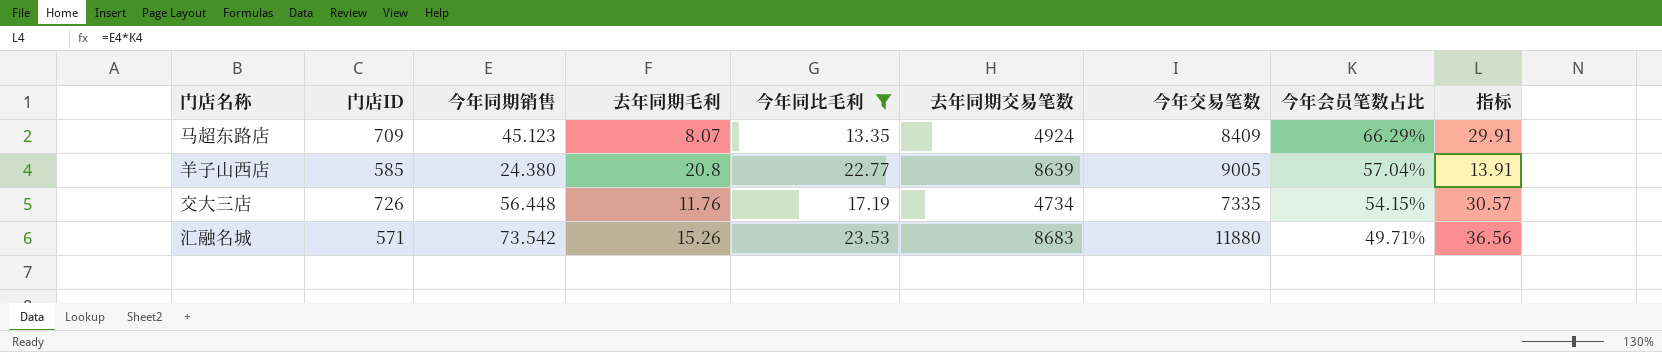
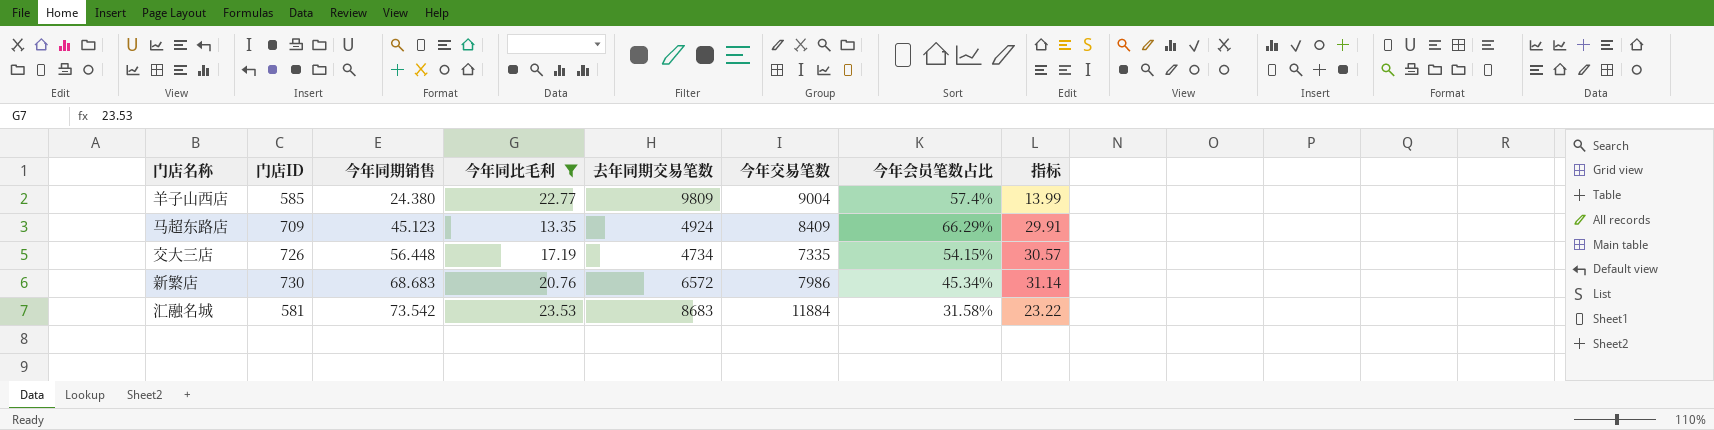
row order: 今年会员笔数占比 descending -> 今年同期销售 ascending
column 去年同期毛利 | position: 4 -> none
羊子山西店 | 去年同期交易笔数: 8639 -> 9809
羊子山西店 | 今年交易笔数: 9005 -> 9004
羊子山西店 | 今年会员笔数占比: 57.04% -> 57.4%
羊子山西店 | 指标: 13.91 -> 13.99
row 新繁店: none -> 730 | 68.683 | 20.76 | 6572 | 7986 | 45.34% | 31.14
汇融名城 | 门店ID: 571 -> 581
汇融名城 | 今年交易笔数: 11880 -> 11884
汇融名城 | 今年会员笔数占比: 49.71% -> 31.58%
汇融名城 | 指标: 36.56 -> 23.22

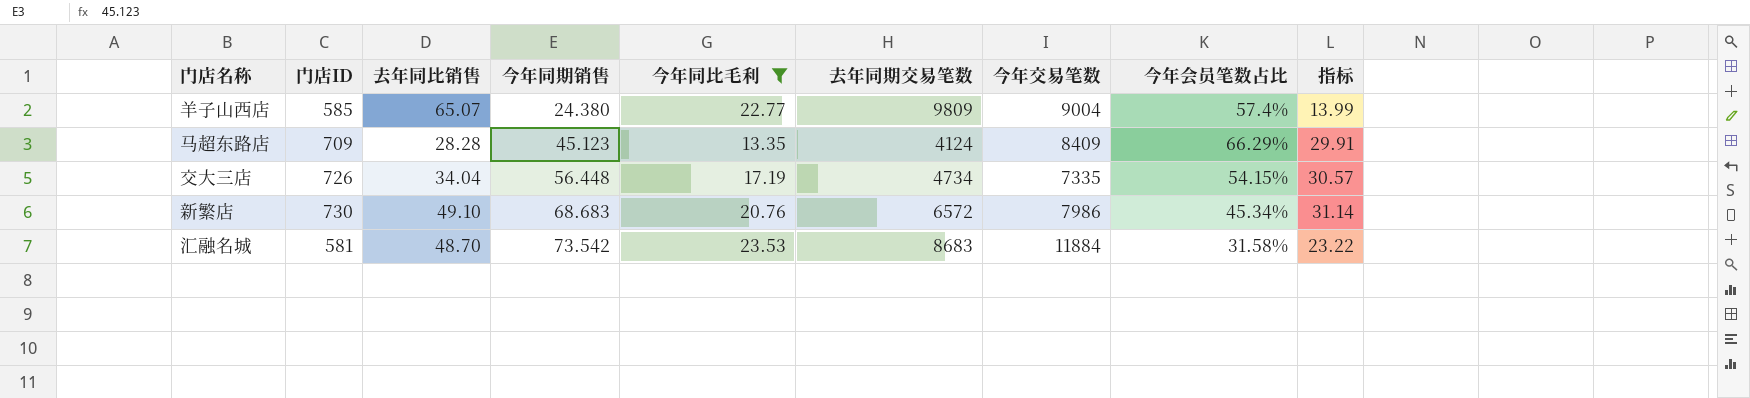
column 去年同比销售 | position: none -> 3
马超东路店 | 去年同期交易笔数: 4924 -> 4124

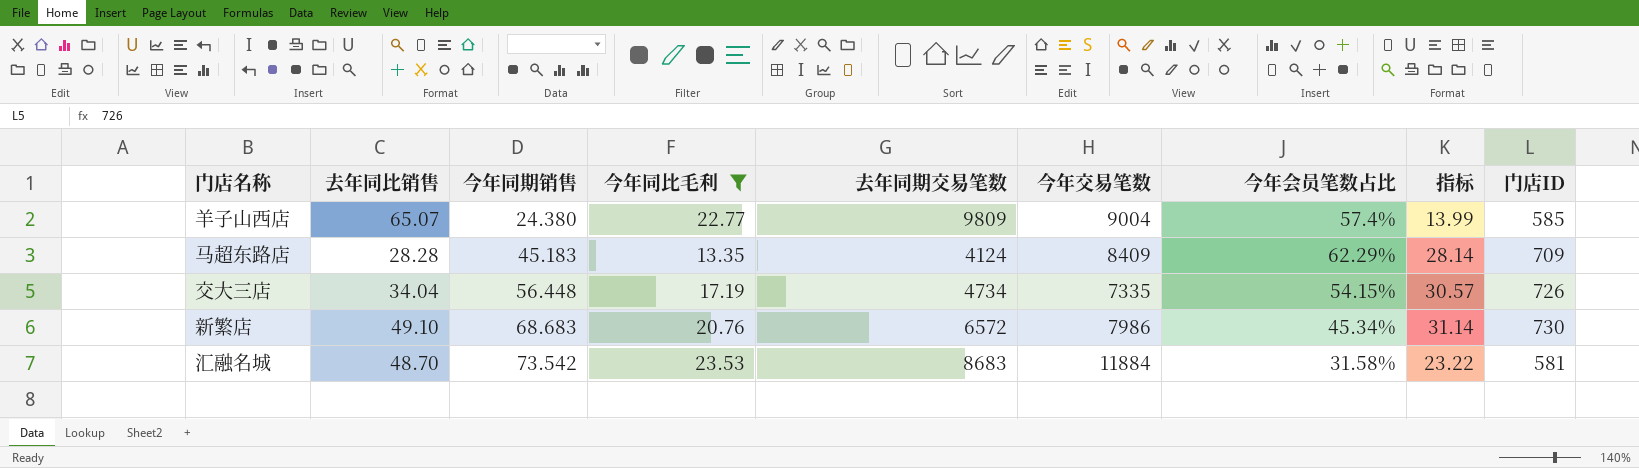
column 门店ID | position: 2 -> 9
马超东路店 | 今年同期销售: 45.123 -> 45.183
马超东路店 | 今年会员笔数占比: 66.29% -> 62.29%
马超东路店 | 指标: 29.91 -> 28.14

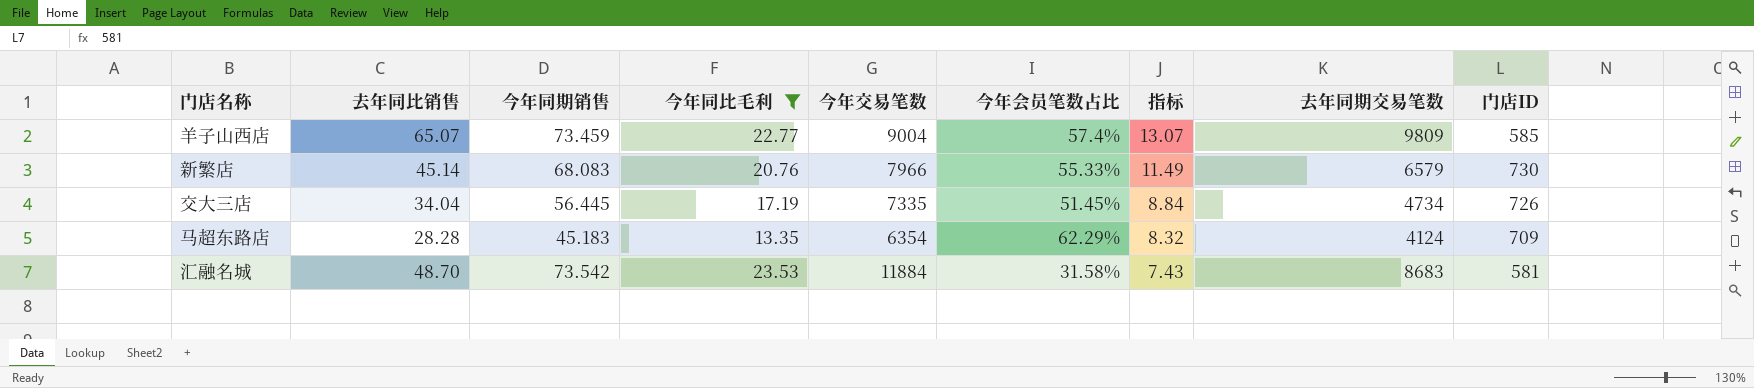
row order: 今年同期销售 ascending -> 指标 descending
column 指标 | formula: [今年同期销售] * [今年会员笔数占比] -> [今年同比毛利] * [今年会员笔数占比]
column 去年同期交易笔数 | position: 5 -> 8
羊子山西店 | 今年同期销售: 24.380 -> 73.459
新繁店 | 去年同比销售: 49.10 -> 45.14
新繁店 | 今年同期销售: 68.683 -> 68.083
新繁店 | 今年交易笔数: 7986 -> 7966
新繁店 | 今年会员笔数占比: 45.34% -> 55.33%
新繁店 | 去年同期交易笔数: 6572 -> 6579
交大三店 | 今年同期销售: 56.448 -> 56.445
交大三店 | 今年会员笔数占比: 54.15% -> 51.45%
马超东路店 | 今年交易笔数: 8409 -> 6354

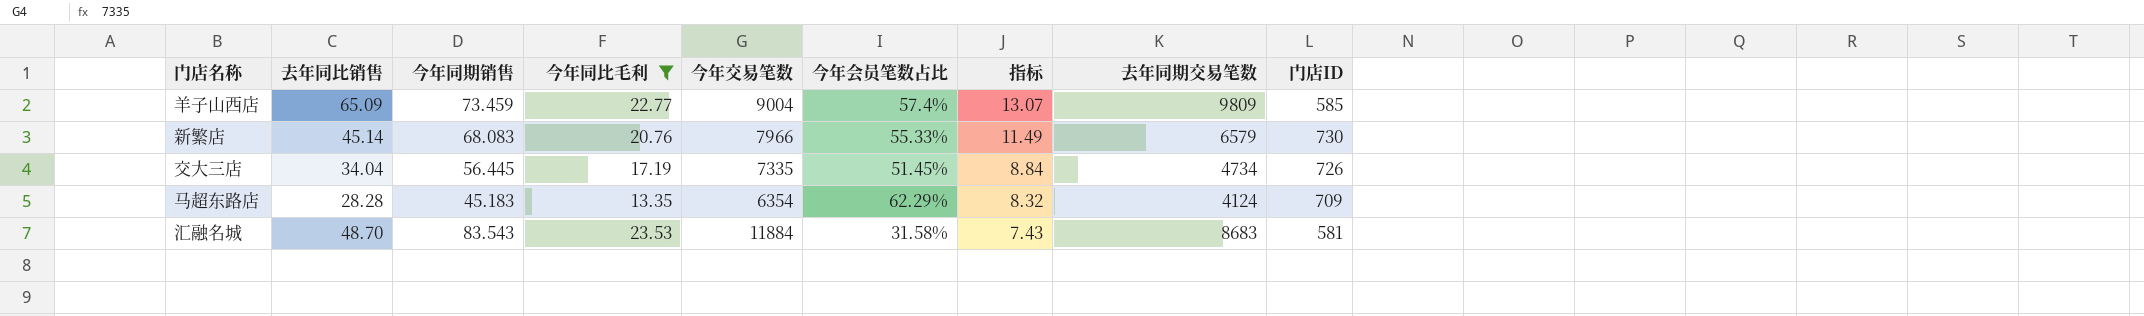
羊子山西店 | 去年同比销售: 65.07 -> 65.09
汇融名城 | 今年同期销售: 73.542 -> 83.543

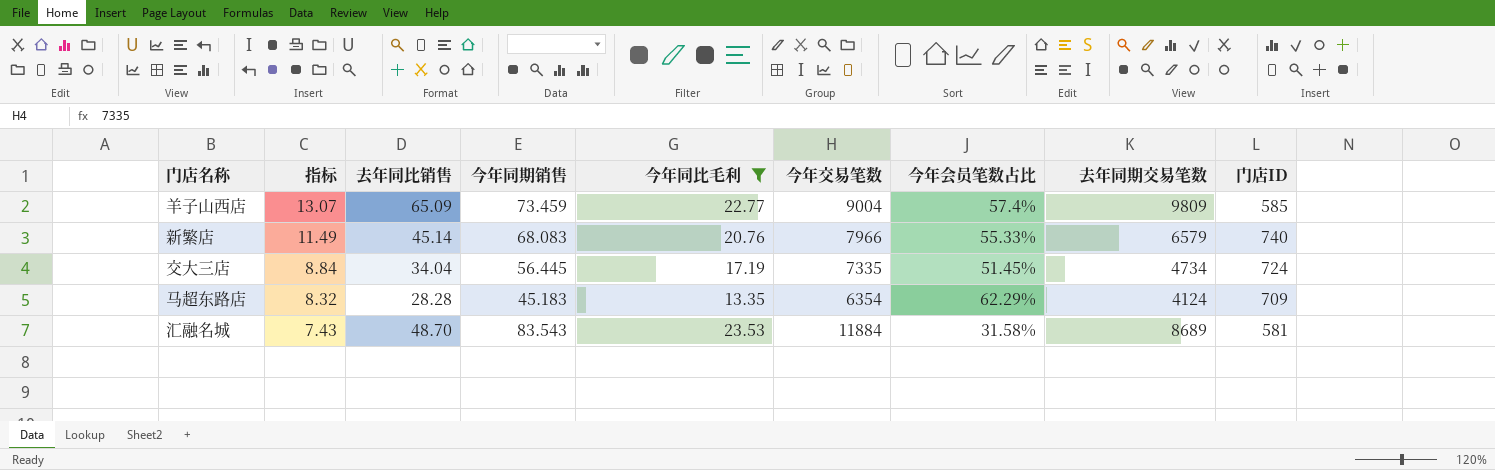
column 指标 | position: 7 -> 2
新繁店 | 门店ID: 730 -> 740
交大三店 | 门店ID: 726 -> 724
汇融名城 | 去年同期交易笔数: 8683 -> 8689

